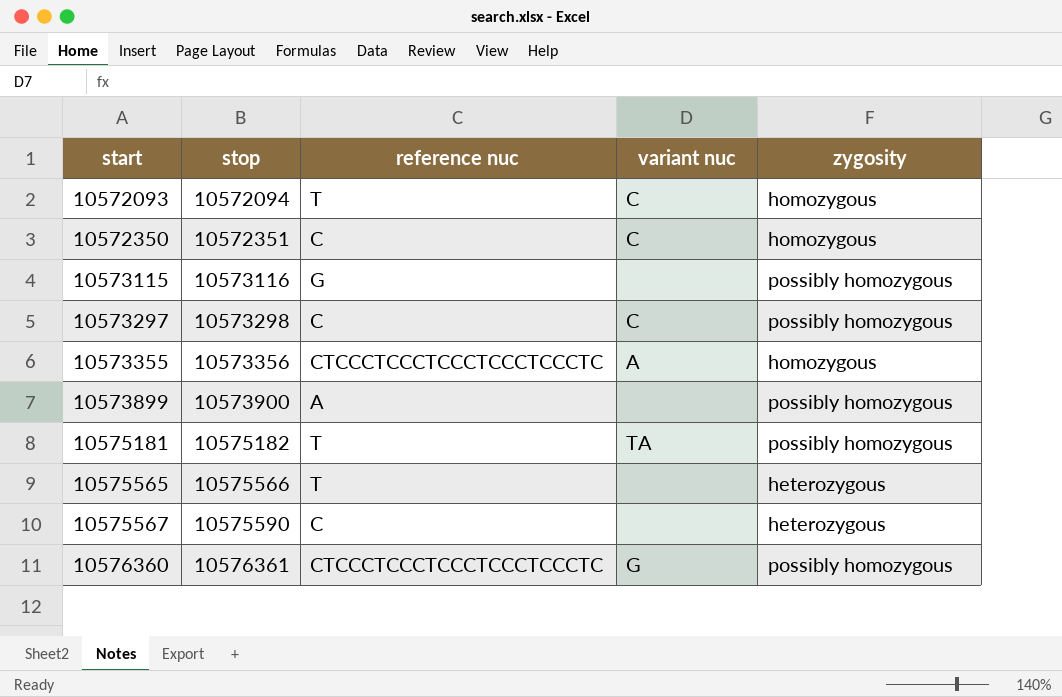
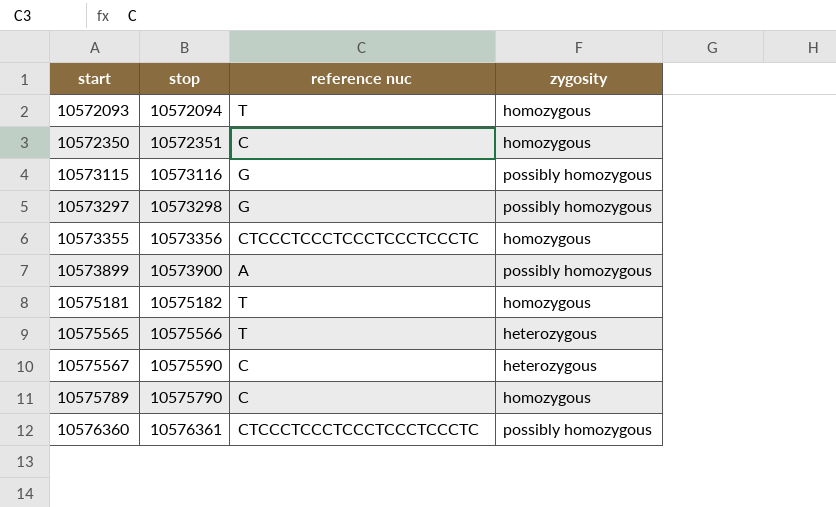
column variant nuc | position: 4 -> none
10573297 | reference nuc: C -> G
10575181 | zygosity: possibly homozygous -> homozygous
row 10575789: none -> 10575790 | C | homozygous

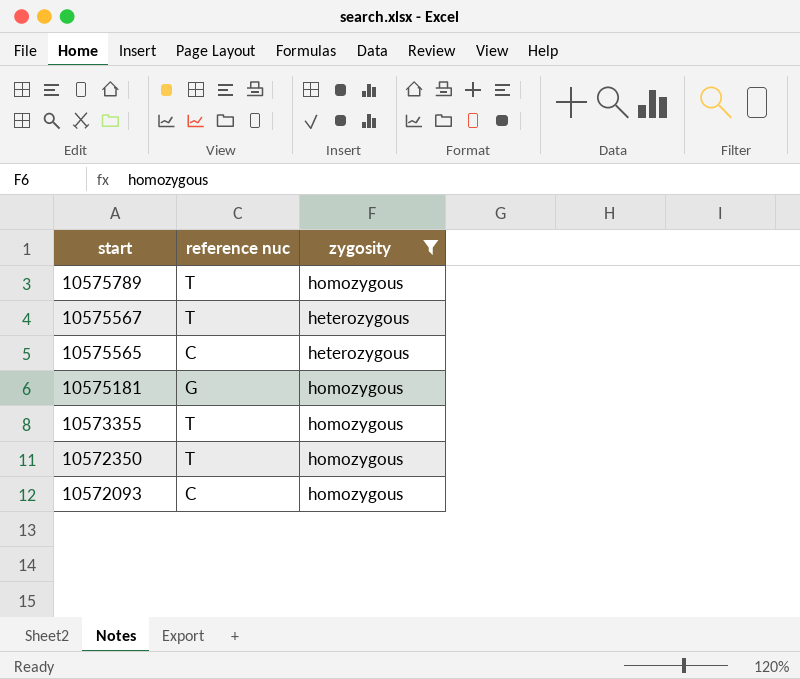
filter: none -> zygosity != possibly homozygous
row order: start ascending -> start descending
column stop | position: 2 -> none
10575789 | reference nuc: C -> T
10575567 | reference nuc: C -> T
10575565 | reference nuc: T -> C
10575181 | reference nuc: T -> G
10573355 | reference nuc: CTCCCTCCCTCCCTCCCTCCCTC -> T
10572350 | reference nuc: C -> T
10572093 | reference nuc: T -> C

